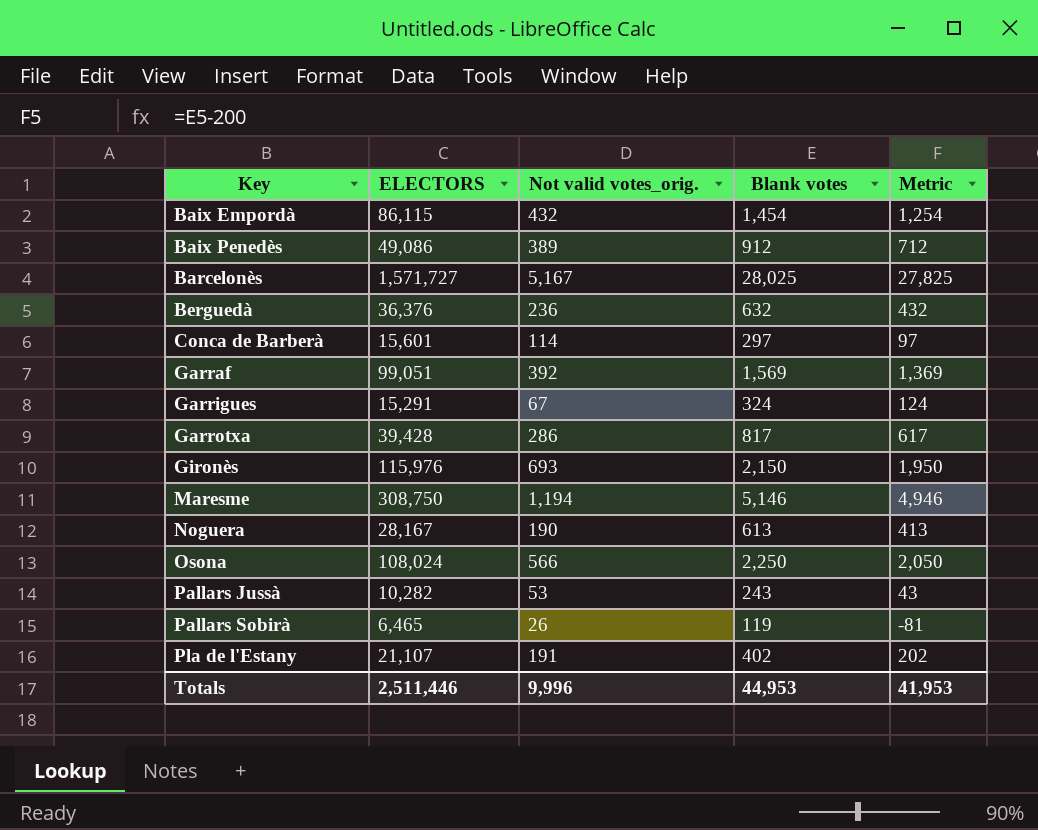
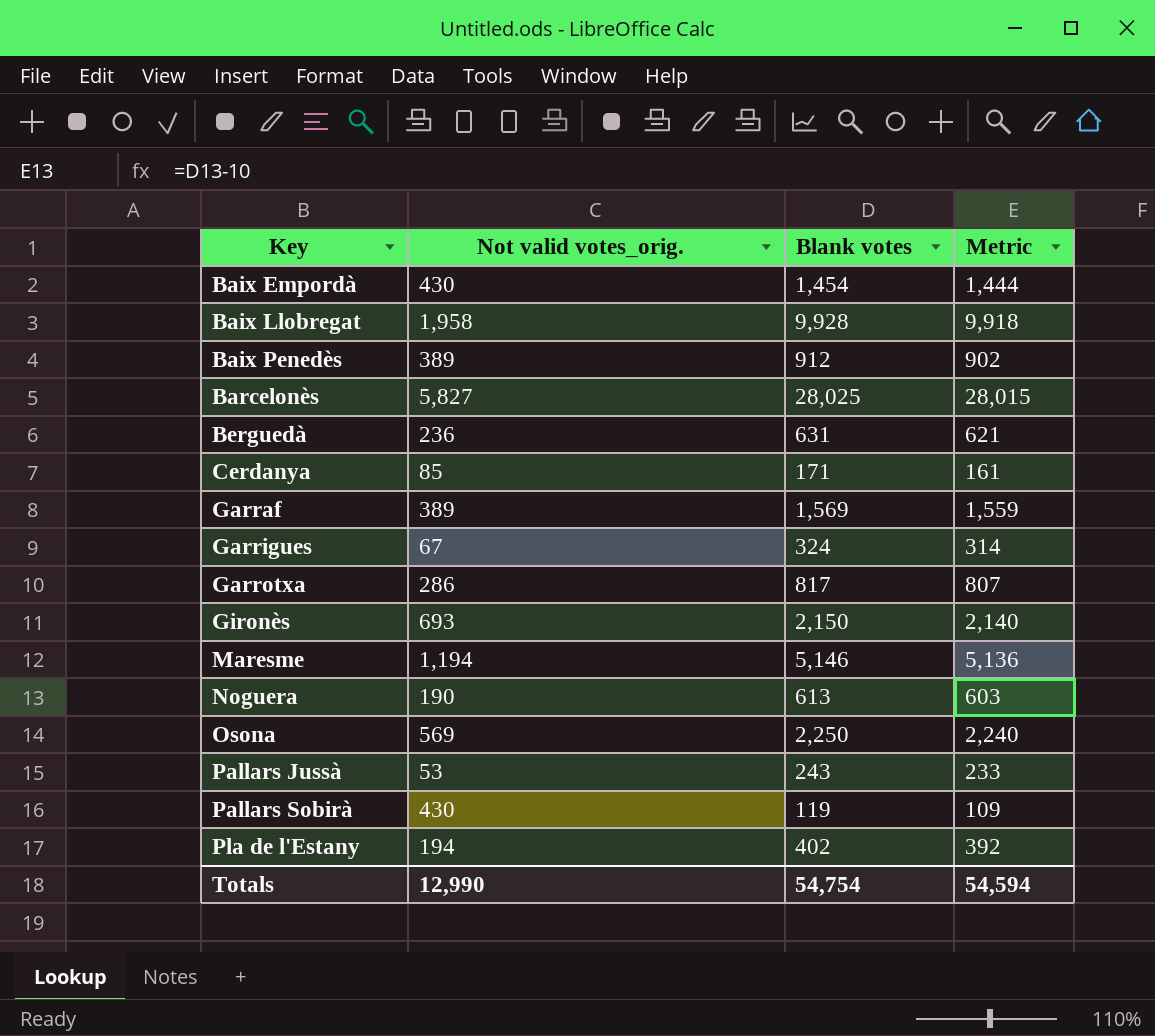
column ELECTORS | position: 2 -> none
column Metric | formula: [Blank votes] - 200 -> [Blank votes] - 10
row Conca de Barberà: 15,601 | 114 | 297 | 97 -> none
Baix Empordà | Not valid votes_orig.: 432 -> 430
row Baix Llobregat: none -> 1,958 | 9,928 | 9,918
Barcelonès | Not valid votes_orig.: 5,167 -> 5,827
Berguedà | Blank votes: 632 -> 631
row Cerdanya: none -> 85 | 171 | 161
Garraf | Not valid votes_orig.: 392 -> 389
Osona | Not valid votes_orig.: 566 -> 569
Pallars Sobirà | Not valid votes_orig.: 26 -> 430
Pla de l'Estany | Not valid votes_orig.: 191 -> 194
Totals | Not valid votes_orig.: 9,996 -> 12,990
Totals | Blank votes: 44,953 -> 54,754
Totals | Metric: 41,953 -> 54,594

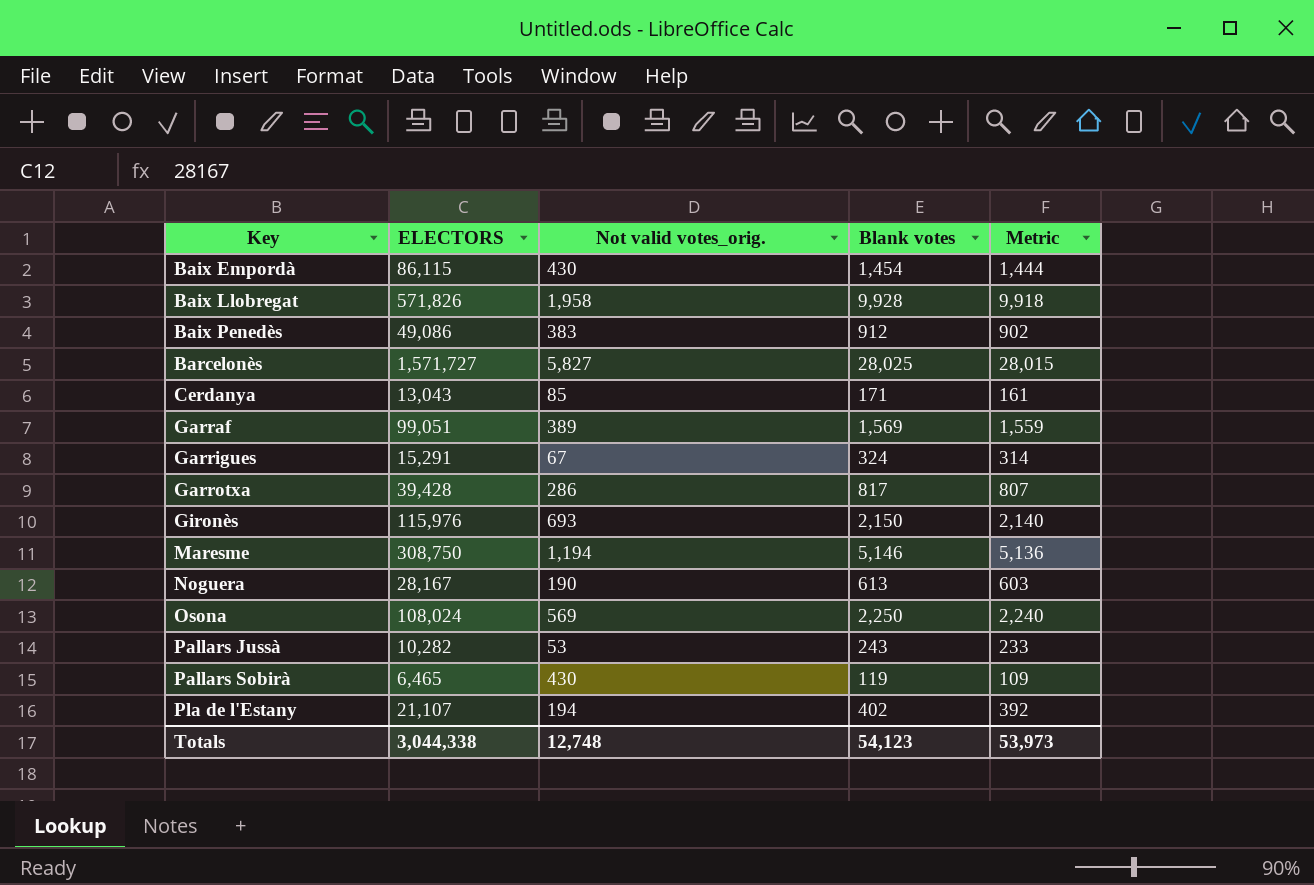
column ELECTORS | position: none -> 2
row Berguedà: 236 | 631 | 621 -> none
Baix Penedès | Not valid votes_orig.: 389 -> 383
Totals | Not valid votes_orig.: 12,990 -> 12,748
Totals | Blank votes: 54,754 -> 54,123
Totals | Metric: 54,594 -> 53,973

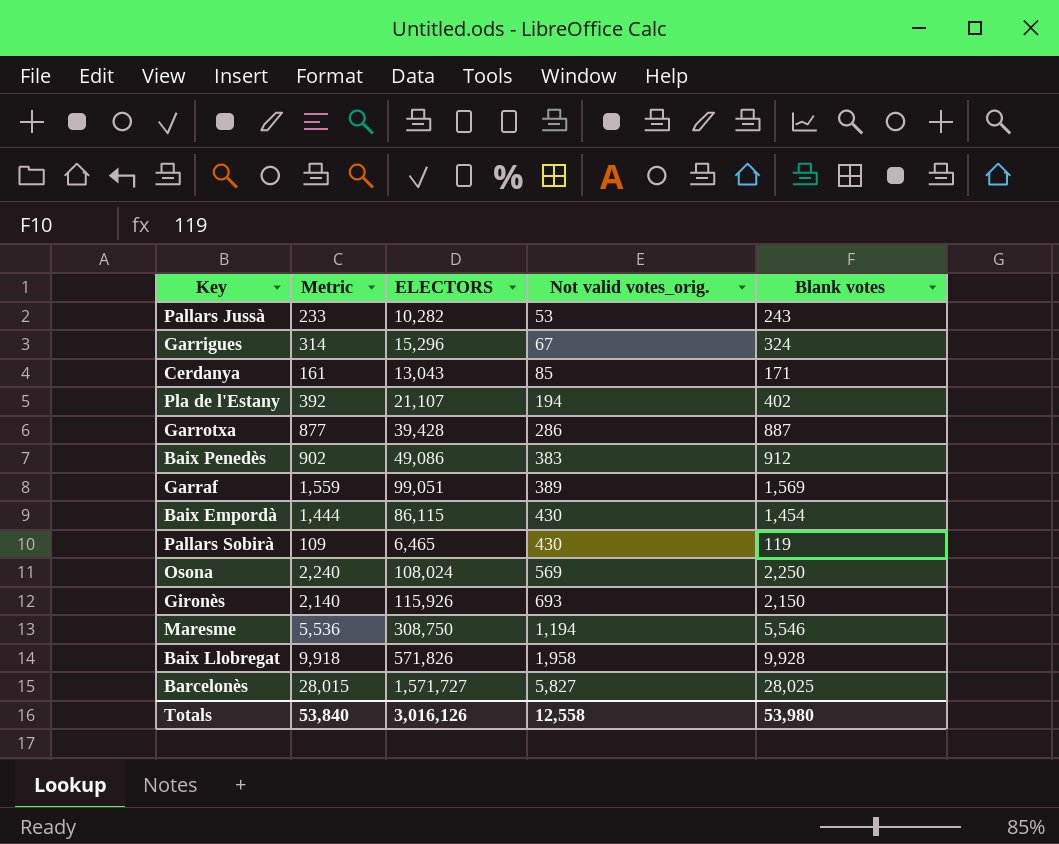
row order: Key ascending -> Not valid votes_orig. ascending
column Metric | position: 5 -> 2
row Noguera: 28,167 | 190 | 613 | 603 -> none
Garrigues | ELECTORS: 15,291 -> 15,296
Garrotxa | Metric: 807 -> 877
Garrotxa | Blank votes: 817 -> 887
Gironès | ELECTORS: 115,976 -> 115,926
Maresme | Metric: 5,136 -> 5,536
Maresme | Blank votes: 5,146 -> 5,546
Totals | Metric: 53,973 -> 53,840
Totals | ELECTORS: 3,044,338 -> 3,016,126
Totals | Not valid votes_orig.: 12,748 -> 12,558
Totals | Blank votes: 54,123 -> 53,980

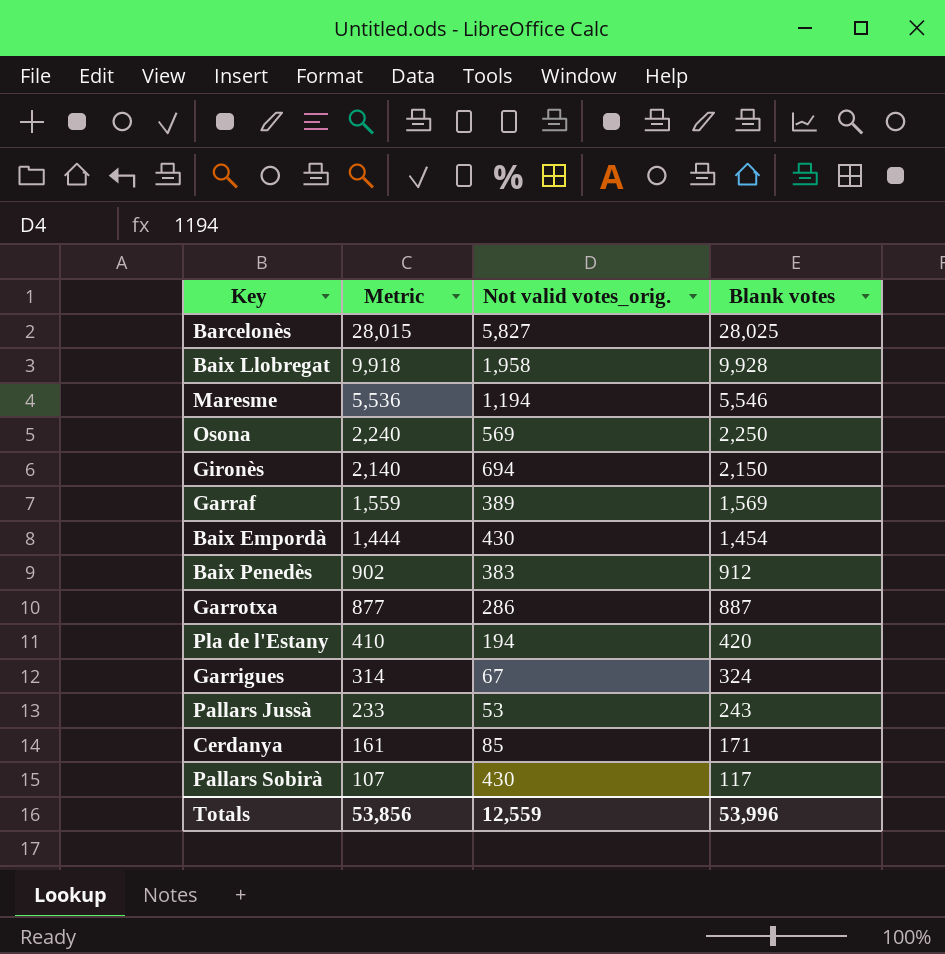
row order: Not valid votes_orig. ascending -> Metric descending
column ELECTORS | position: 3 -> none
Gironès | Not valid votes_orig.: 693 -> 694
Pla de l'Estany | Metric: 392 -> 410
Pla de l'Estany | Blank votes: 402 -> 420
Pallars Sobirà | Metric: 109 -> 107
Pallars Sobirà | Blank votes: 119 -> 117
Totals | Metric: 53,840 -> 53,856
Totals | Not valid votes_orig.: 12,558 -> 12,559
Totals | Blank votes: 53,980 -> 53,996

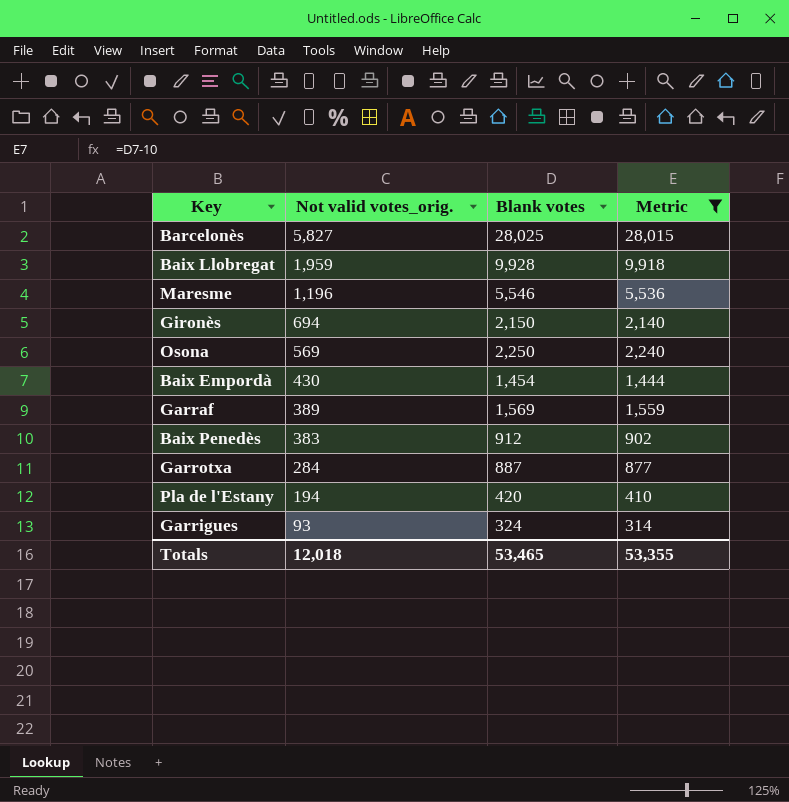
filter: none -> Metric >= 314
row order: Metric descending -> Not valid votes_orig. descending
column Metric | position: 2 -> 4
Baix Llobregat | Not valid votes_orig.: 1,958 -> 1,959
Maresme | Not valid votes_orig.: 1,194 -> 1,196
Garrotxa | Not valid votes_orig.: 286 -> 284
Garrigues | Not valid votes_orig.: 67 -> 93
Totals | Not valid votes_orig.: 12,559 -> 12,018
Totals | Blank votes: 53,996 -> 53,465
Totals | Metric: 53,856 -> 53,355

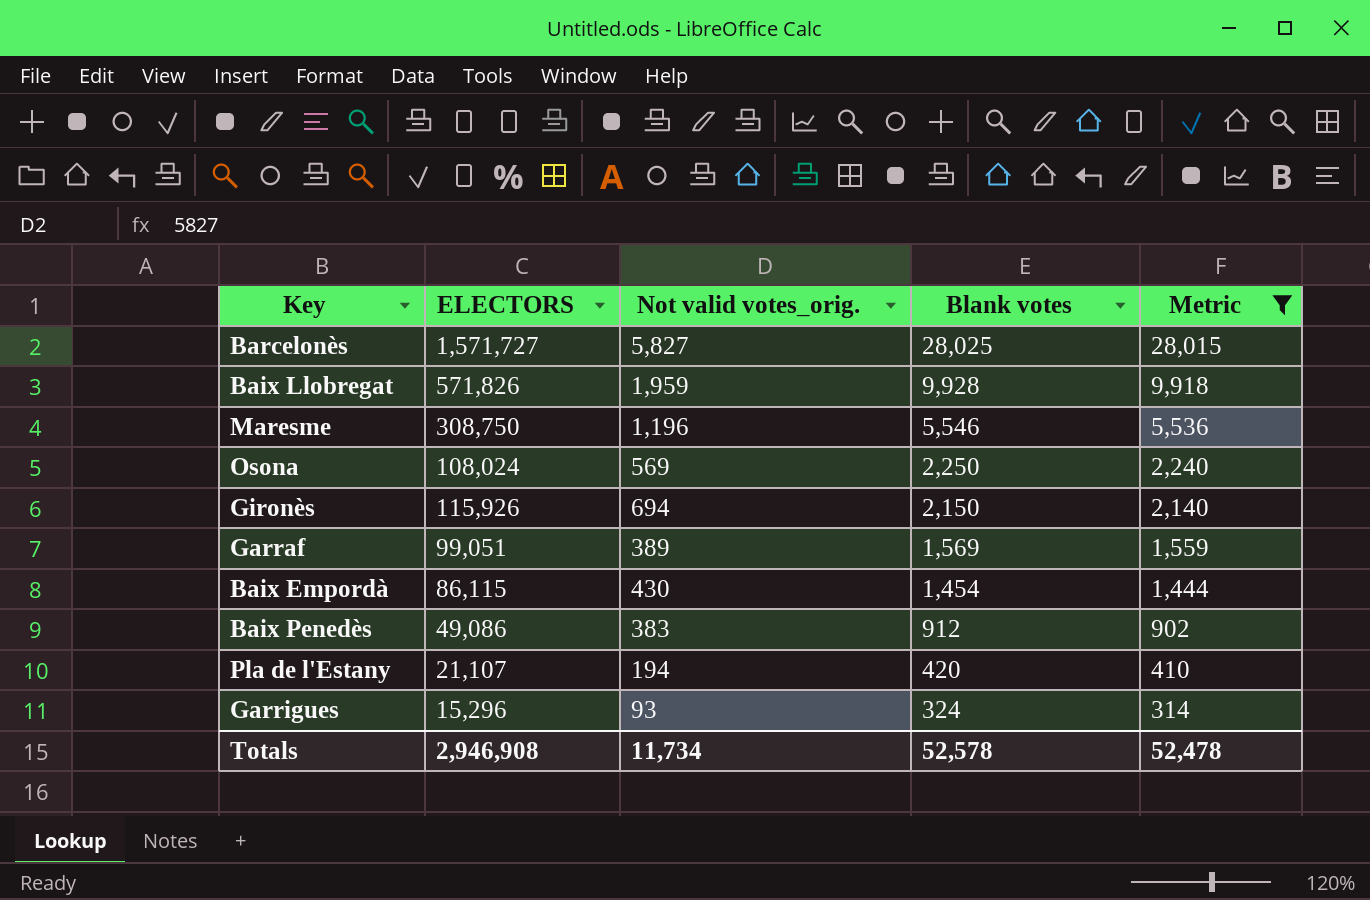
row order: Not valid votes_orig. descending -> Blank votes descending
column ELECTORS | position: none -> 2
row Garrotxa: 284 | 887 | 877 -> none
Totals | Not valid votes_orig.: 12,018 -> 11,734
Totals | Blank votes: 53,465 -> 52,578
Totals | Metric: 53,355 -> 52,478

